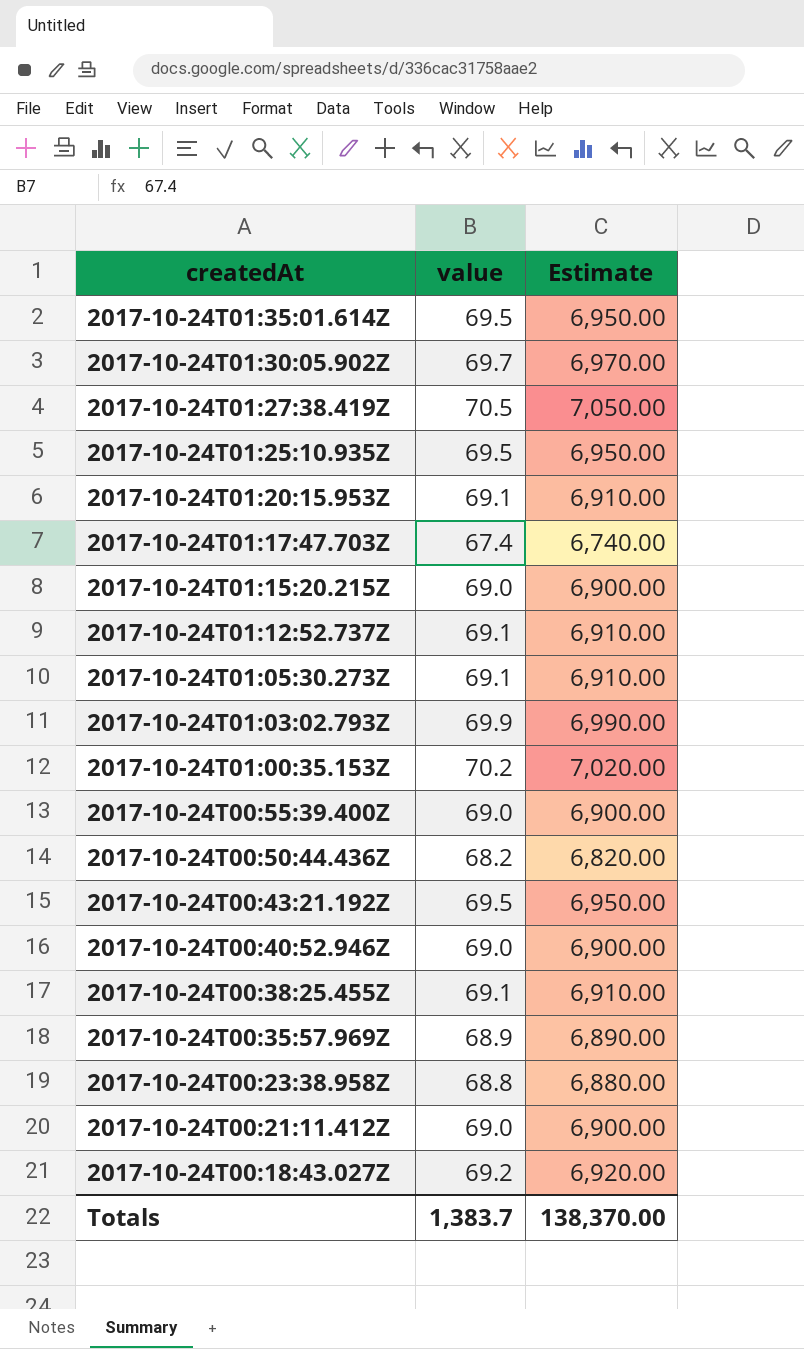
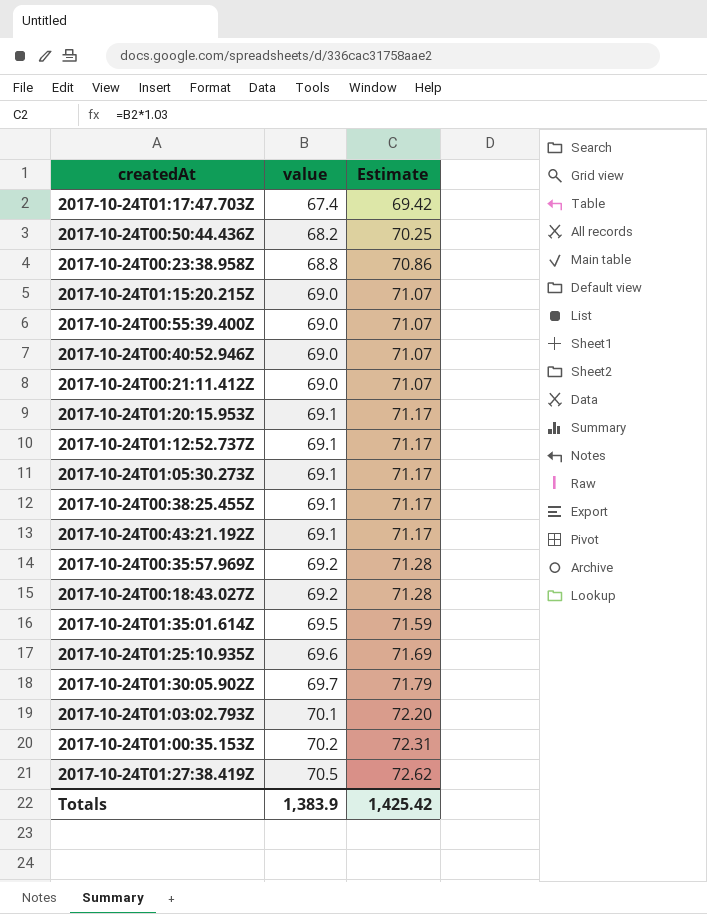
row order: createdAt descending -> value ascending
column Estimate | formula: [value] * 100 -> [value] * 1.03
2017-10-24T00:43:21.192Z | value: 69.5 -> 69.1
2017-10-24T00:35:57.969Z | value: 68.9 -> 69.2
2017-10-24T01:25:10.935Z | value: 69.5 -> 69.6
2017-10-24T01:03:02.793Z | value: 69.9 -> 70.1
Totals | value: 1,383.7 -> 1,383.9
Totals | Estimate: 138,370.00 -> 1,425.42

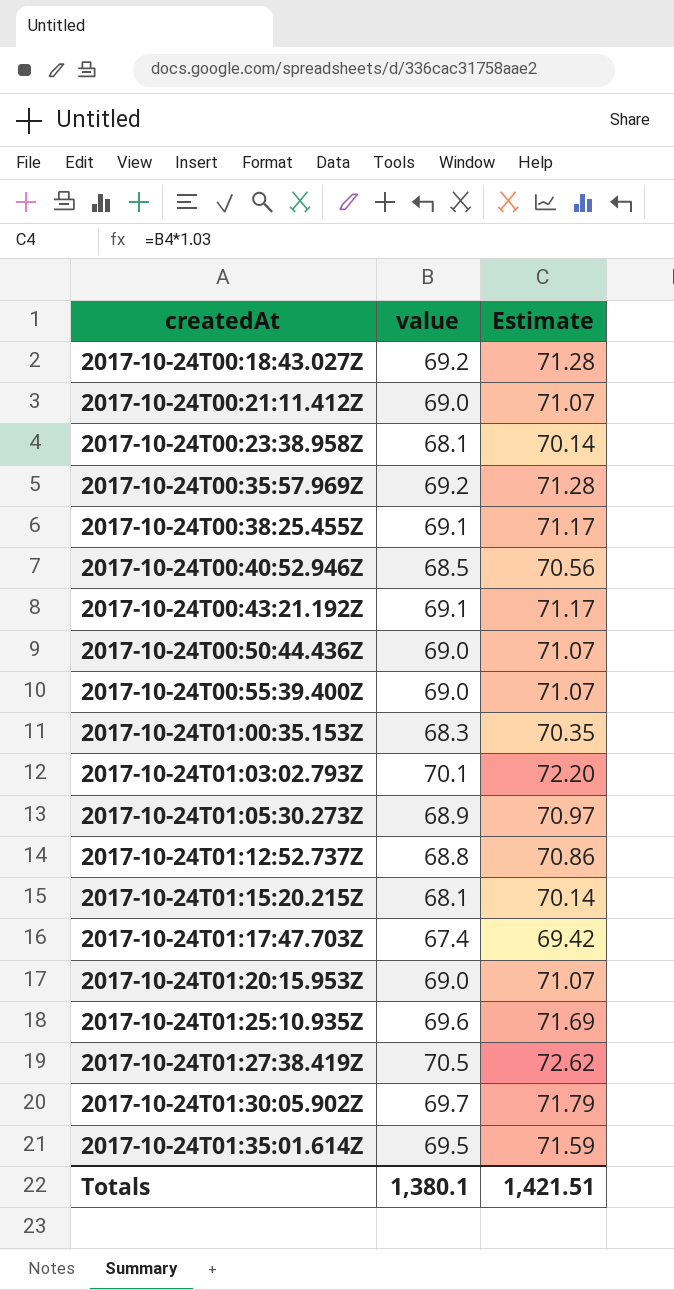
row order: value ascending -> createdAt ascending
2017-10-24T00:23:38.958Z | value: 68.8 -> 68.1
2017-10-24T00:23:38.958Z | Estimate: 70.86 -> 70.14
2017-10-24T00:40:52.946Z | value: 69.0 -> 68.5
2017-10-24T00:40:52.946Z | Estimate: 71.07 -> 70.56
2017-10-24T00:50:44.436Z | value: 68.2 -> 69.0
2017-10-24T00:50:44.436Z | Estimate: 70.25 -> 71.07
2017-10-24T01:00:35.153Z | value: 70.2 -> 68.3
2017-10-24T01:00:35.153Z | Estimate: 72.31 -> 70.35
2017-10-24T01:05:30.273Z | value: 69.1 -> 68.9
2017-10-24T01:05:30.273Z | Estimate: 71.17 -> 70.97
2017-10-24T01:12:52.737Z | value: 69.1 -> 68.8
2017-10-24T01:12:52.737Z | Estimate: 71.17 -> 70.86
2017-10-24T01:15:20.215Z | value: 69.0 -> 68.1
2017-10-24T01:15:20.215Z | Estimate: 71.07 -> 70.14
2017-10-24T01:20:15.953Z | value: 69.1 -> 69.0
2017-10-24T01:20:15.953Z | Estimate: 71.17 -> 71.07
Totals | value: 1,383.9 -> 1,380.1
Totals | Estimate: 1,425.42 -> 1,421.51

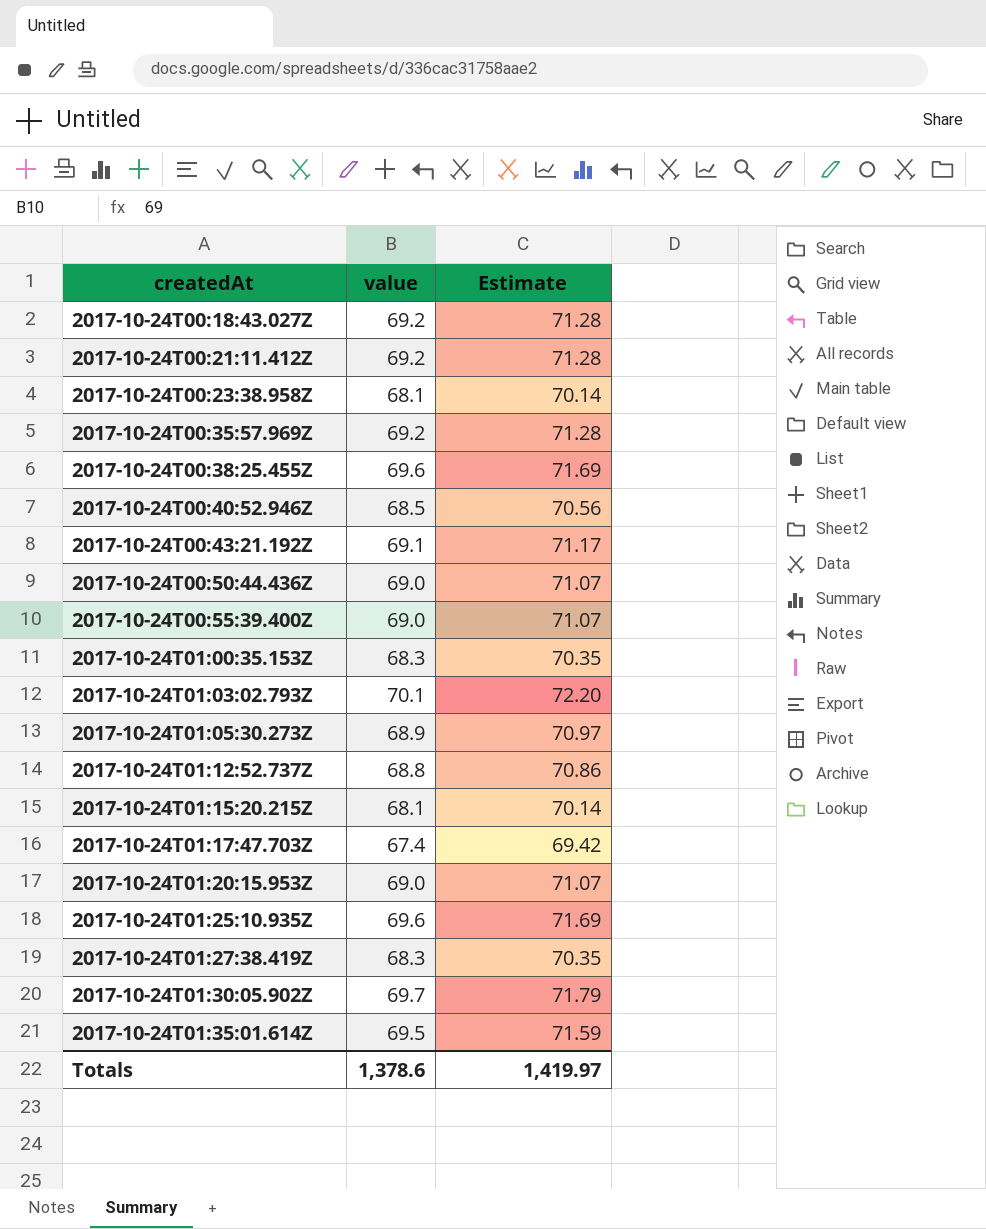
2017-10-24T00:21:11.412Z | value: 69.0 -> 69.2
2017-10-24T00:21:11.412Z | Estimate: 71.07 -> 71.28
2017-10-24T00:38:25.455Z | value: 69.1 -> 69.6
2017-10-24T00:38:25.455Z | Estimate: 71.17 -> 71.69
2017-10-24T01:27:38.419Z | value: 70.5 -> 68.3
2017-10-24T01:27:38.419Z | Estimate: 72.62 -> 70.35
Totals | value: 1,380.1 -> 1,378.6
Totals | Estimate: 1,421.51 -> 1,419.97

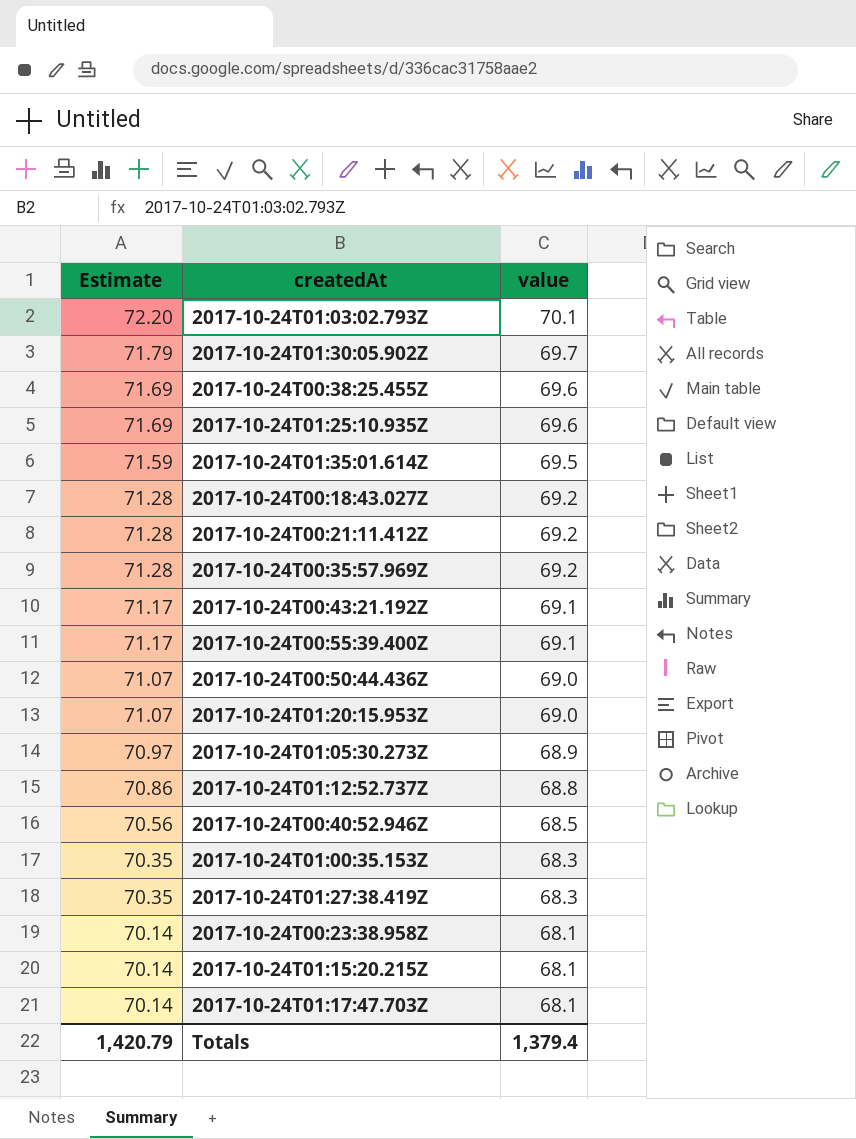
row order: createdAt ascending -> Estimate descending
column Estimate | position: 3 -> 1
2017-10-24T00:55:39.400Z | Estimate: 71.07 -> 71.17
2017-10-24T00:55:39.400Z | value: 69.0 -> 69.1
2017-10-24T01:17:47.703Z | Estimate: 69.42 -> 70.14
2017-10-24T01:17:47.703Z | value: 67.4 -> 68.1
Totals | Estimate: 1,419.97 -> 1,420.79
Totals | value: 1,378.6 -> 1,379.4

